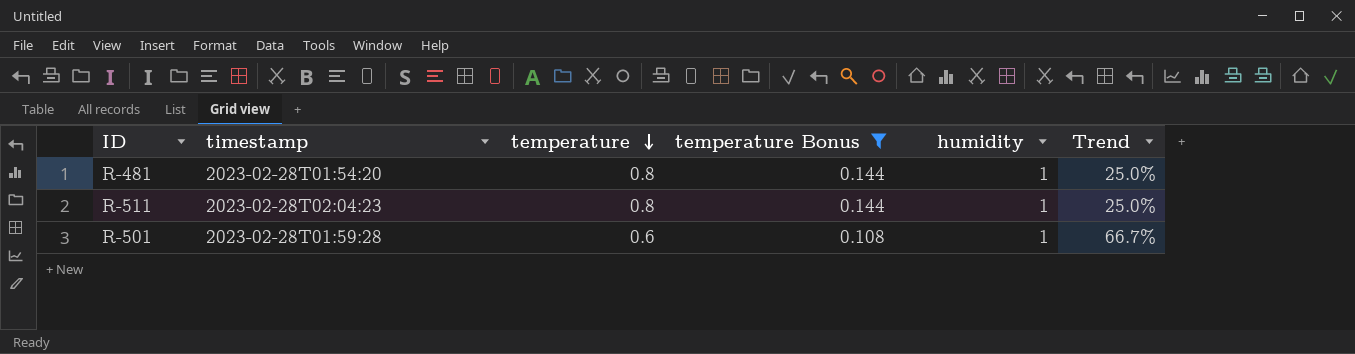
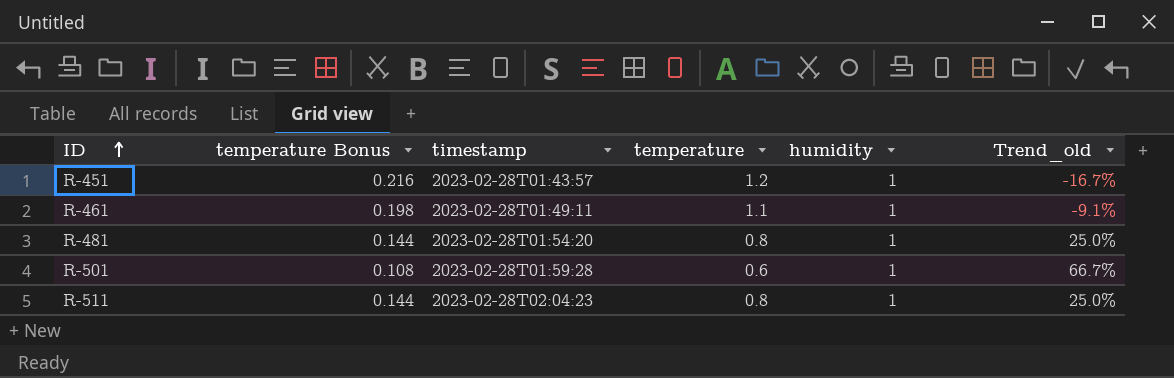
filter: temperature Bonus <= 0.144 -> none
row order: temperature descending -> ID ascending
column temperature Bonus | position: 4 -> 2
column name: Trend -> Trend_old

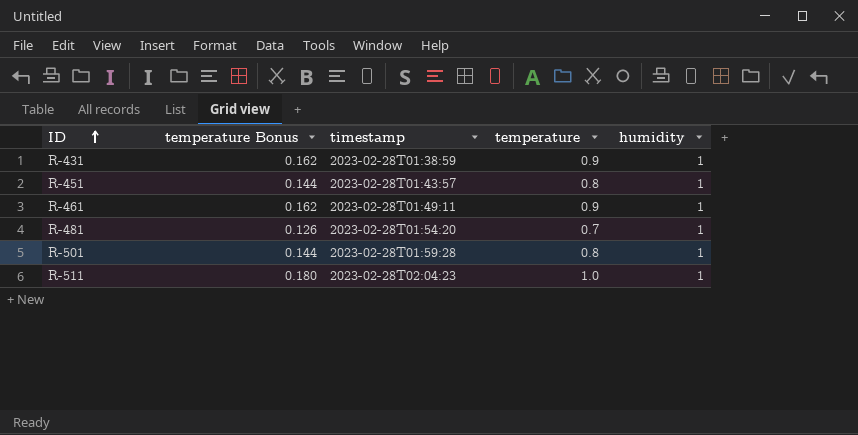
column Trend_old | formula: ([humidity] - [temperature]) / [temperature] -> none
row R-431: none -> 0.162 | 2023-02-28T01:38:59 | 0.9 | 1
R-451 | temperature Bonus: 0.216 -> 0.144
R-451 | temperature: 1.2 -> 0.8
R-461 | temperature Bonus: 0.198 -> 0.162
R-461 | temperature: 1.1 -> 0.9
R-481 | temperature Bonus: 0.144 -> 0.126
R-481 | temperature: 0.8 -> 0.7
R-501 | temperature Bonus: 0.108 -> 0.144
R-501 | temperature: 0.6 -> 0.8
R-511 | temperature Bonus: 0.144 -> 0.180
R-511 | temperature: 0.8 -> 1.0

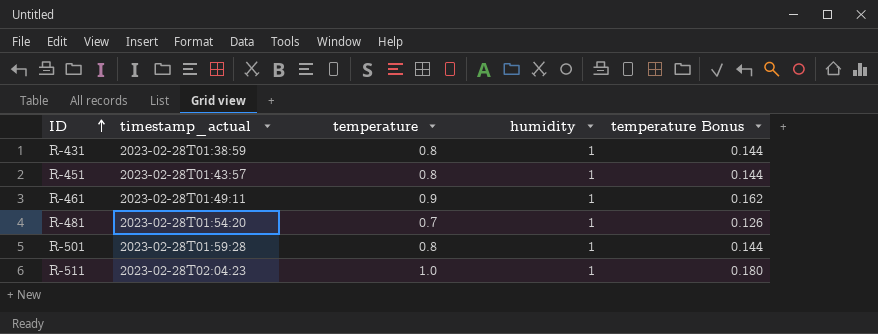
column name: timestamp -> timestamp_actual
column temperature Bonus | position: 2 -> 5
R-431 | temperature: 0.9 -> 0.8
R-431 | temperature Bonus: 0.162 -> 0.144

